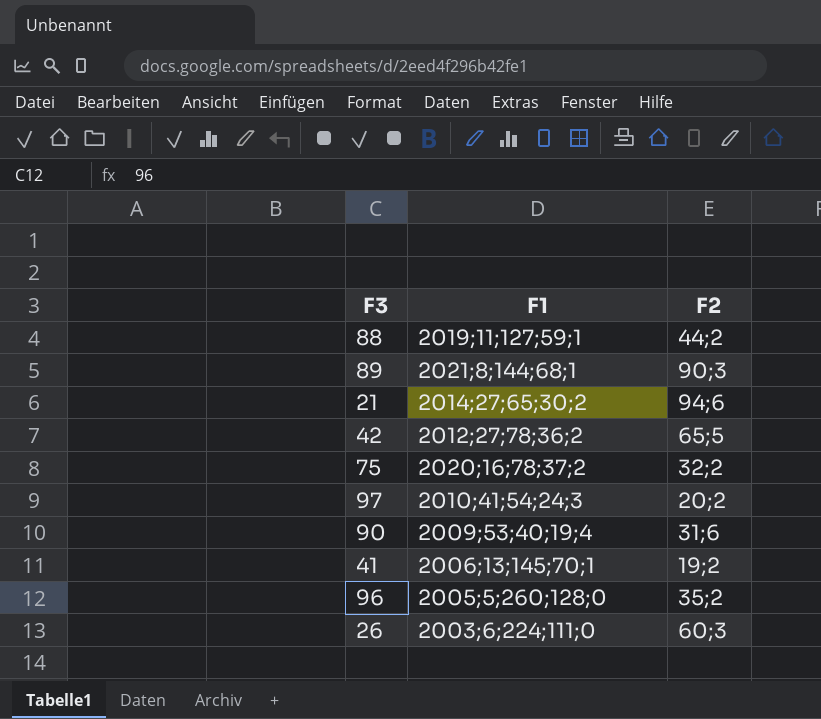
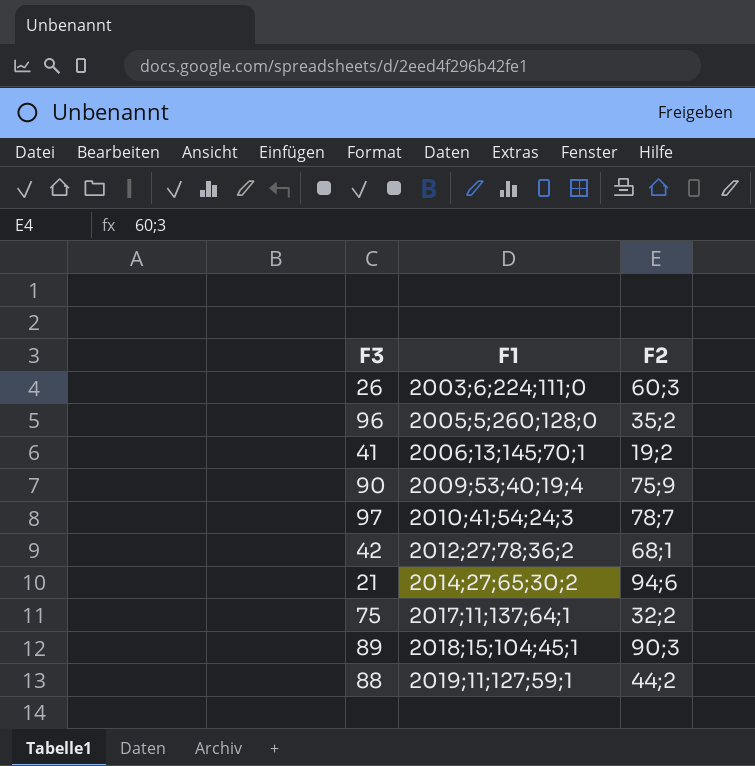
row order: none -> F1 ascending
90 | F2: 31;6 -> 75;9
97 | F2: 20;2 -> 78;7
42 | F2: 65;5 -> 68;1
75 | F1: 2020;16;78;37;2 -> 2017;11;137;64;1
89 | F1: 2021;8;144;68;1 -> 2018;15;104;45;1

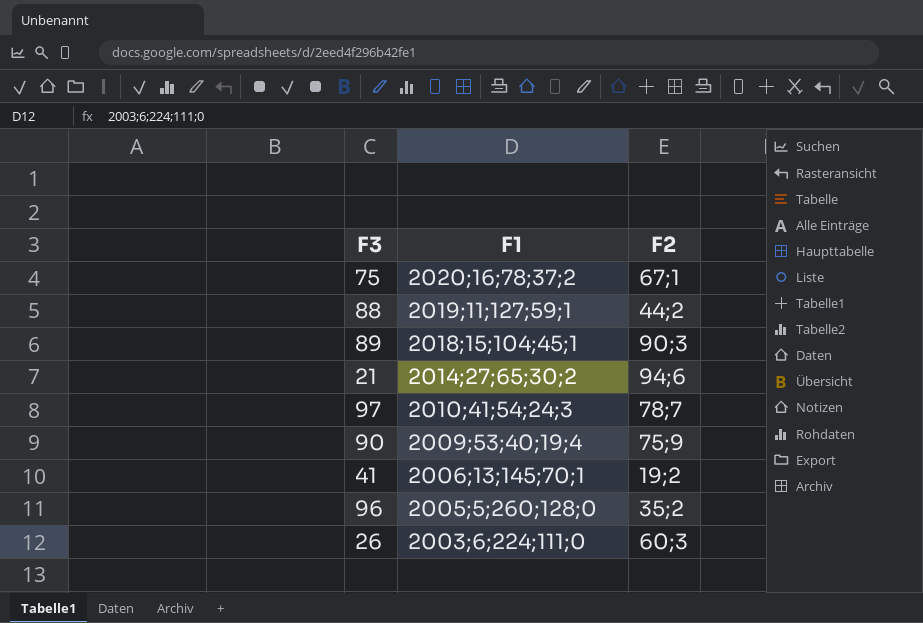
row order: F1 ascending -> F1 descending
row 42: 2012;27;78;36;2 | 68;1 -> none
75 | F1: 2017;11;137;64;1 -> 2020;16;78;37;2
75 | F2: 32;2 -> 67;1

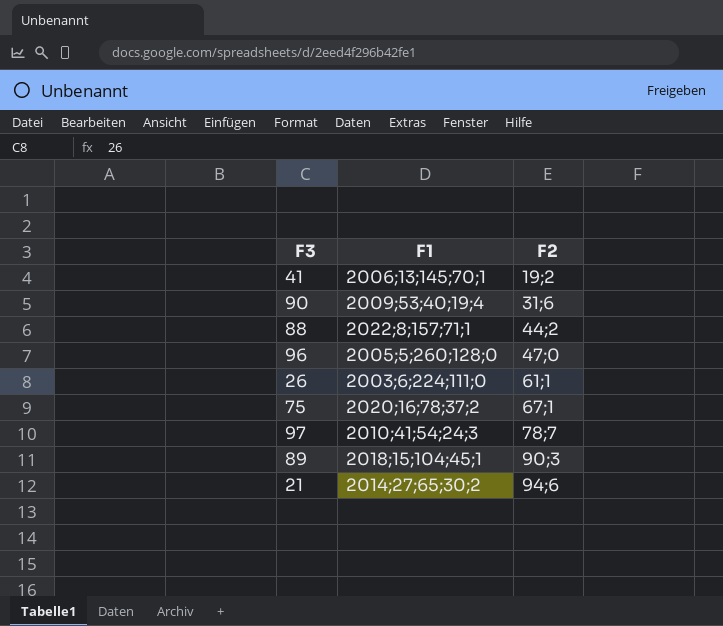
row order: F1 descending -> F2 ascending
90 | F2: 75;9 -> 31;6
88 | F1: 2019;11;127;59;1 -> 2022;8;157;71;1
96 | F2: 35;2 -> 47;0
26 | F2: 60;3 -> 61;1

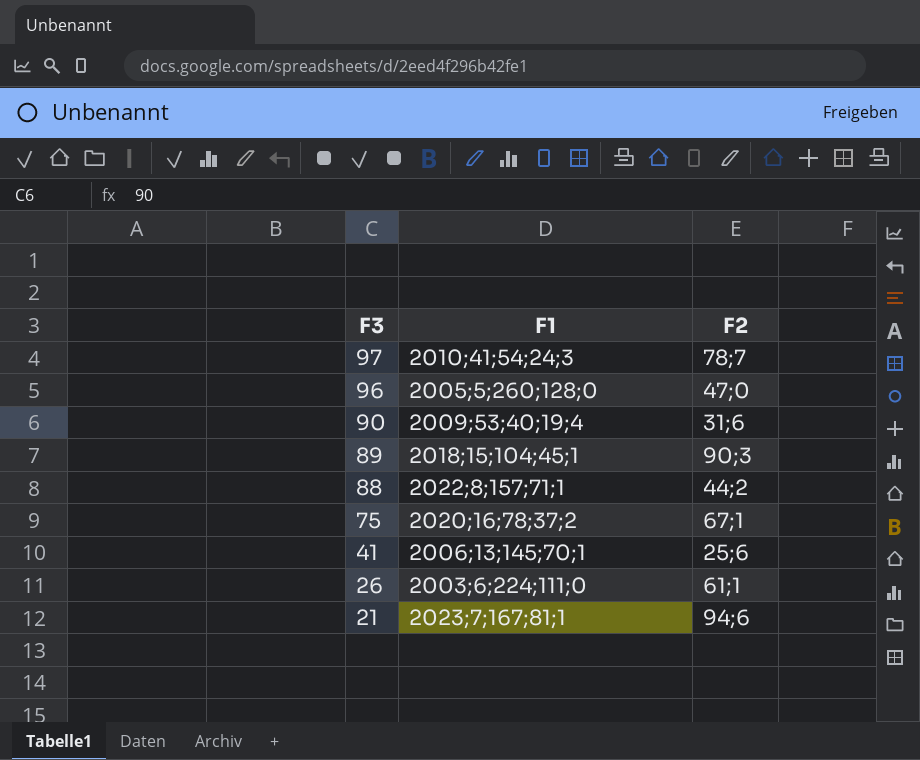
row order: F2 ascending -> F3 descending
41 | F2: 19;2 -> 25;6
21 | F1: 2014;27;65;30;2 -> 2023;7;167;81;1

